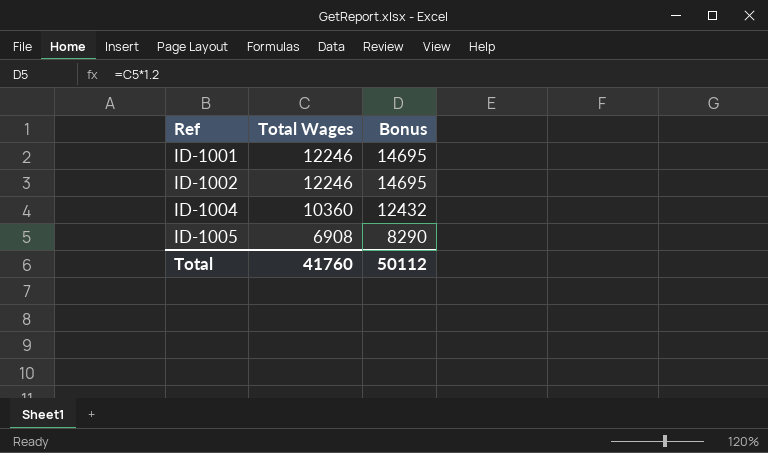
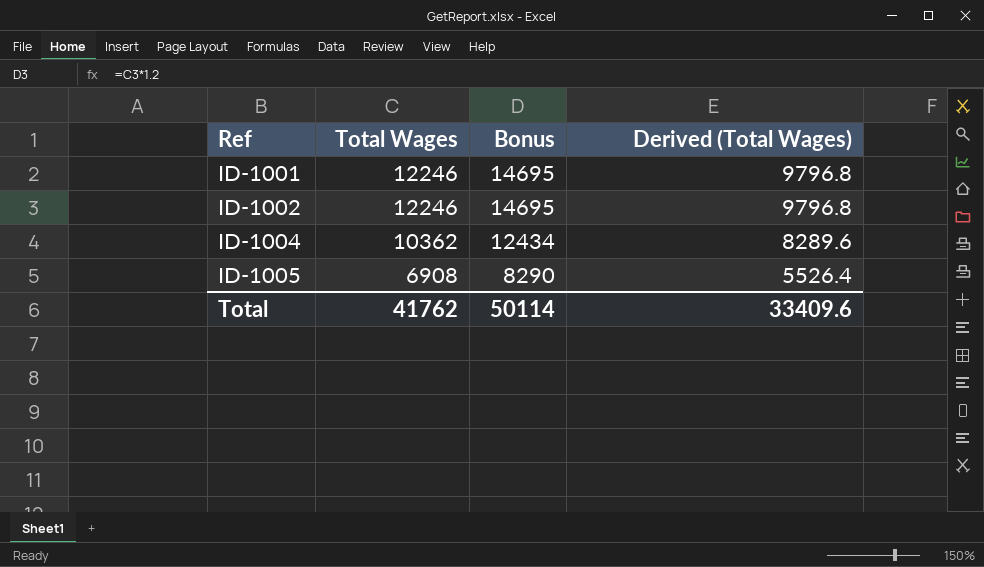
column Derived (Total Wages) | formula: none -> [Total Wages] * 0.8
ID-1004 | Total Wages: 10360 -> 10362
ID-1004 | Bonus: 12432 -> 12434
Total | Total Wages: 41760 -> 41762
Total | Bonus: 50112 -> 50114

